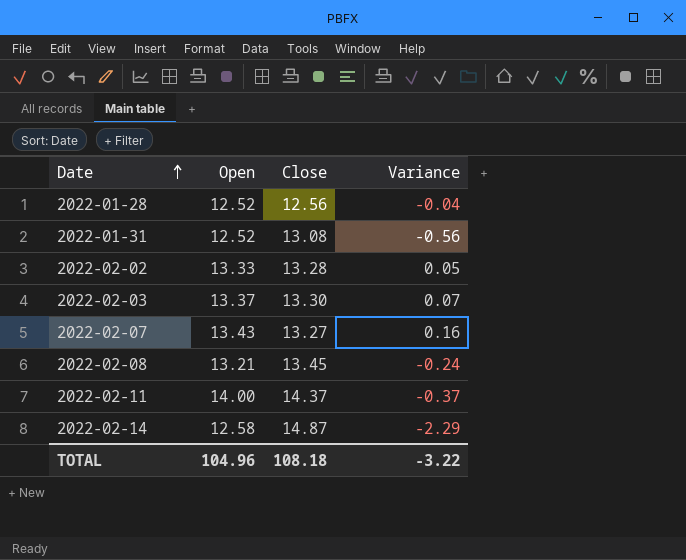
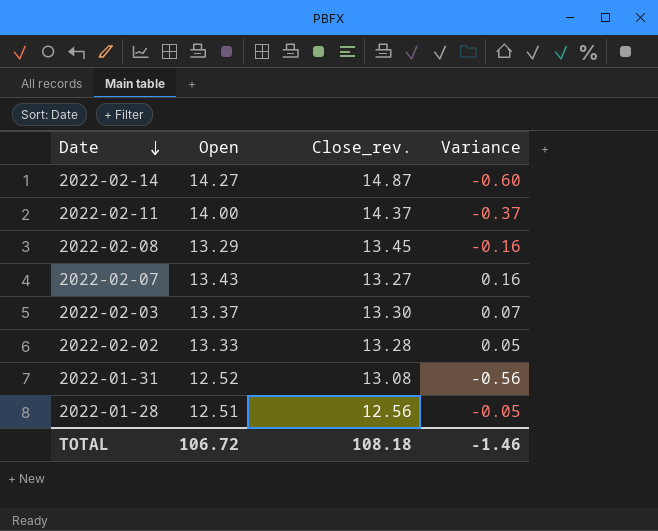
row order: Date ascending -> Date descending
column name: Close -> Close_rev.
2022-02-14 | Open: 12.58 -> 14.27
2022-02-14 | Variance: -2.29 -> -0.60
2022-02-08 | Open: 13.21 -> 13.29
2022-02-08 | Variance: -0.24 -> -0.16
2022-01-28 | Open: 12.52 -> 12.51
2022-01-28 | Variance: -0.04 -> -0.05
TOTAL | Open: 104.96 -> 106.72
TOTAL | Variance: -3.22 -> -1.46

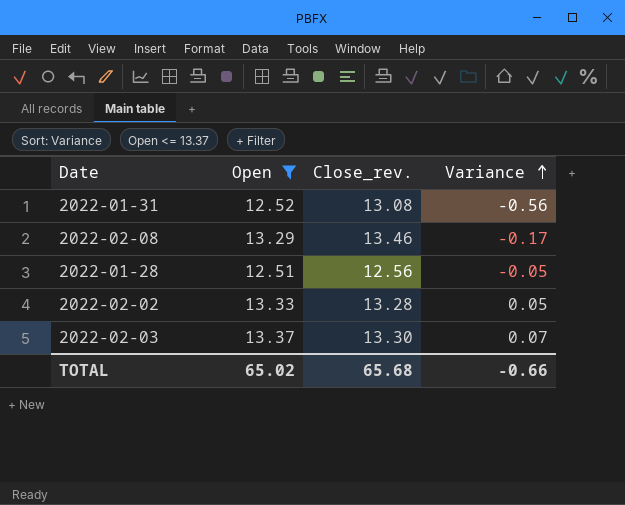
filter: none -> Open <= 13.37
row order: Date descending -> Variance ascending
2022-02-08 | Close_rev.: 13.45 -> 13.46
2022-02-08 | Variance: -0.16 -> -0.17
TOTAL | Open: 106.72 -> 65.02
TOTAL | Close_rev.: 108.18 -> 65.68
TOTAL | Variance: -1.46 -> -0.66

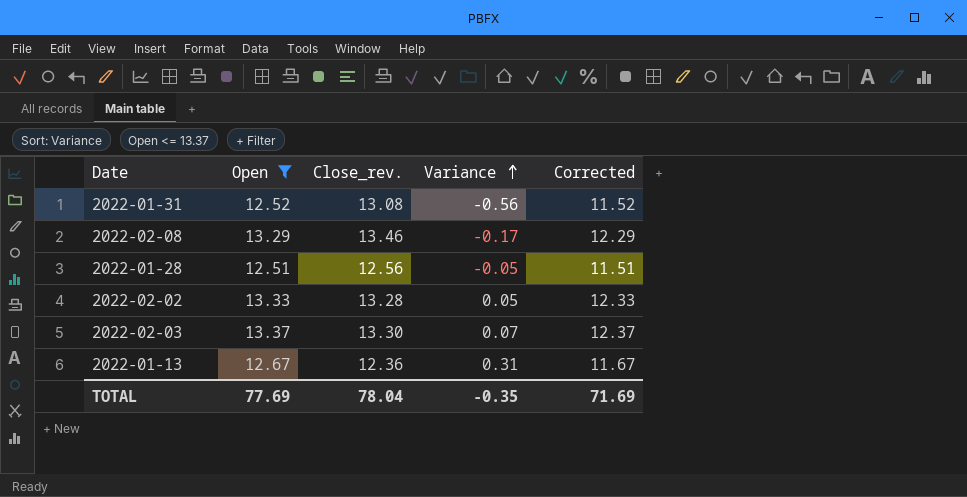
column Corrected | formula: none -> [Open] - 1
row 2022-01-13: none -> 12.67 | 12.36 | 0.31 | 11.67
TOTAL | Open: 65.02 -> 77.69
TOTAL | Close_rev.: 65.68 -> 78.04
TOTAL | Variance: -0.66 -> -0.35

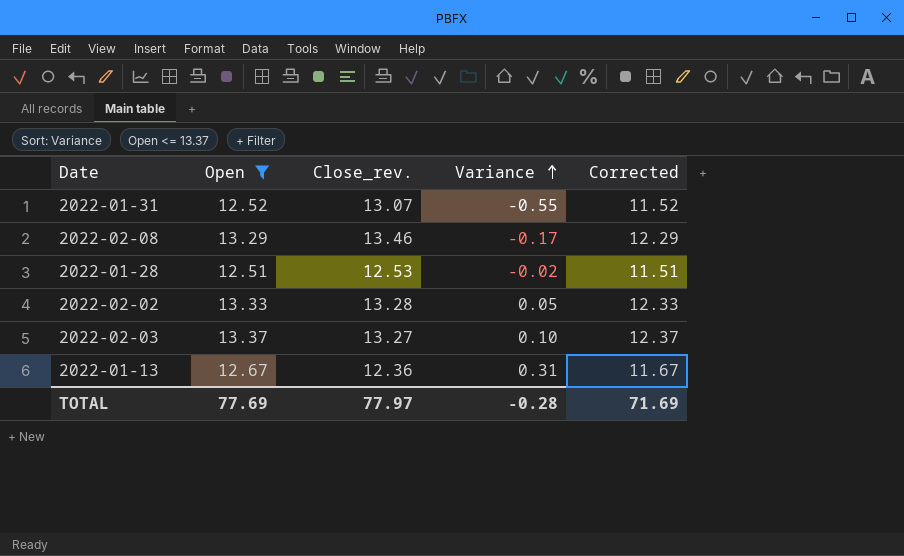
2022-01-31 | Close_rev.: 13.08 -> 13.07
2022-01-31 | Variance: -0.56 -> -0.55
2022-01-28 | Close_rev.: 12.56 -> 12.53
2022-01-28 | Variance: -0.05 -> -0.02
2022-02-03 | Close_rev.: 13.30 -> 13.27
2022-02-03 | Variance: 0.07 -> 0.10
TOTAL | Close_rev.: 78.04 -> 77.97
TOTAL | Variance: -0.35 -> -0.28

